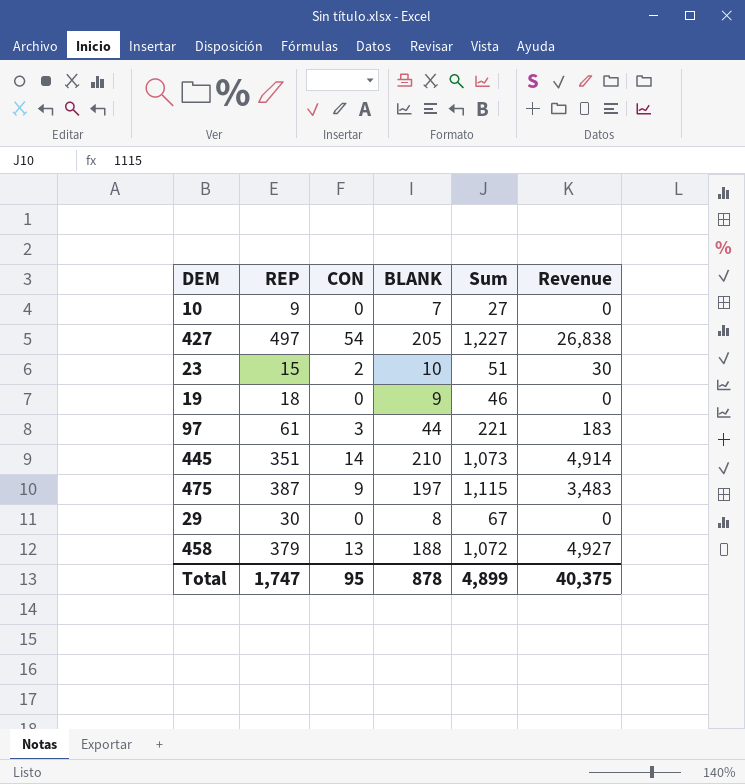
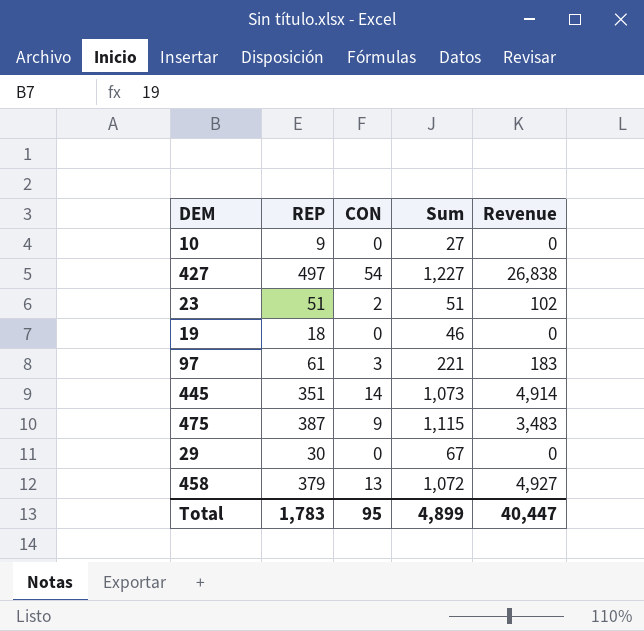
column BLANK | position: 4 -> none
23 | REP: 15 -> 51
23 | Revenue: 30 -> 102
Total | REP: 1,747 -> 1,783
Total | Revenue: 40,375 -> 40,447

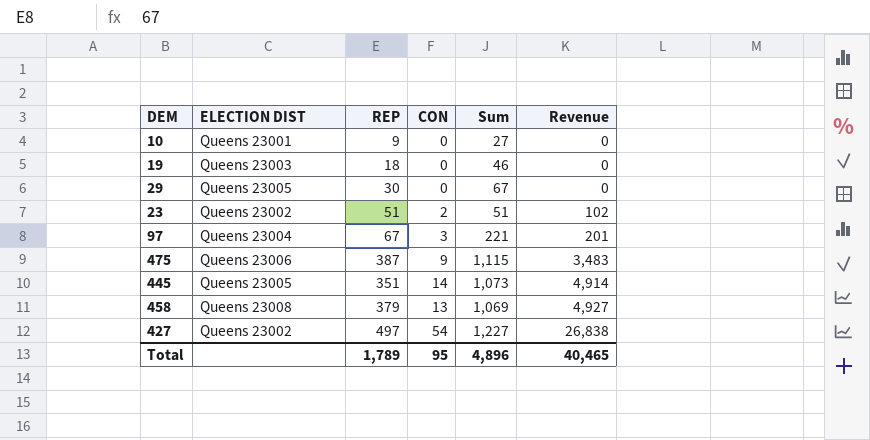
row order: none -> Revenue ascending
column ELECTION DIST | position: none -> 2
97 | REP: 61 -> 67
97 | Revenue: 183 -> 201
458 | Sum: 1,072 -> 1,069
Total | REP: 1,783 -> 1,789
Total | Sum: 4,899 -> 4,896
Total | Revenue: 40,447 -> 40,465

